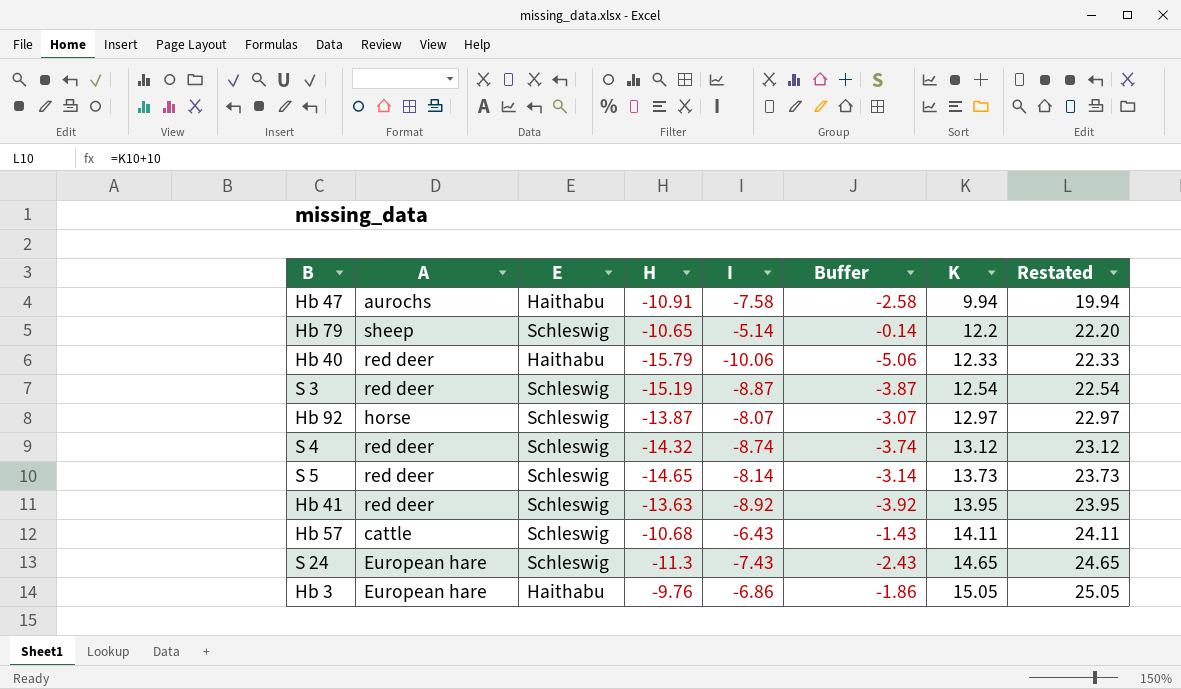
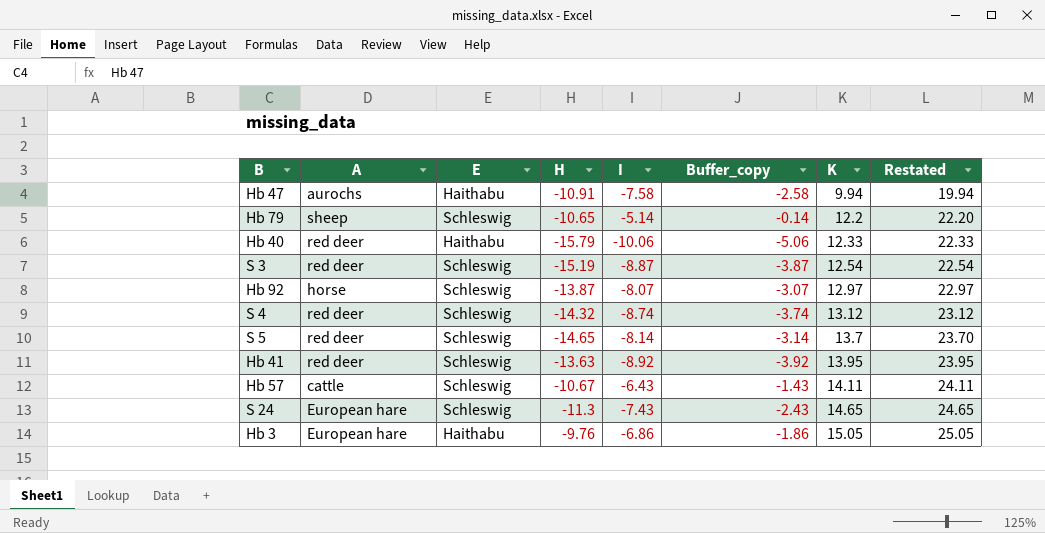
column name: Buffer -> Buffer_copy
S 5 | K: 13.73 -> 13.7
S 5 | Restated: 23.73 -> 23.70
Hb 57 | H: -10.68 -> -10.67

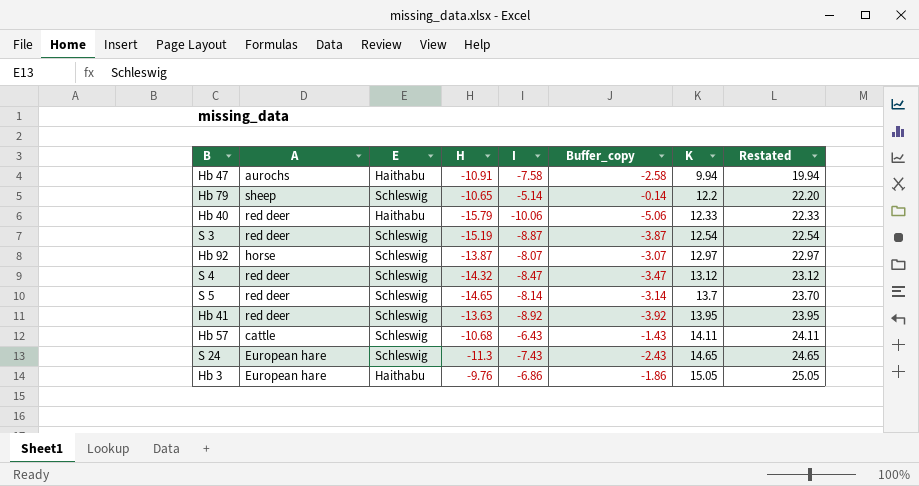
S 4 | I: -8.74 -> -8.47
S 4 | Buffer_copy: -3.74 -> -3.47
Hb 57 | H: -10.67 -> -10.68

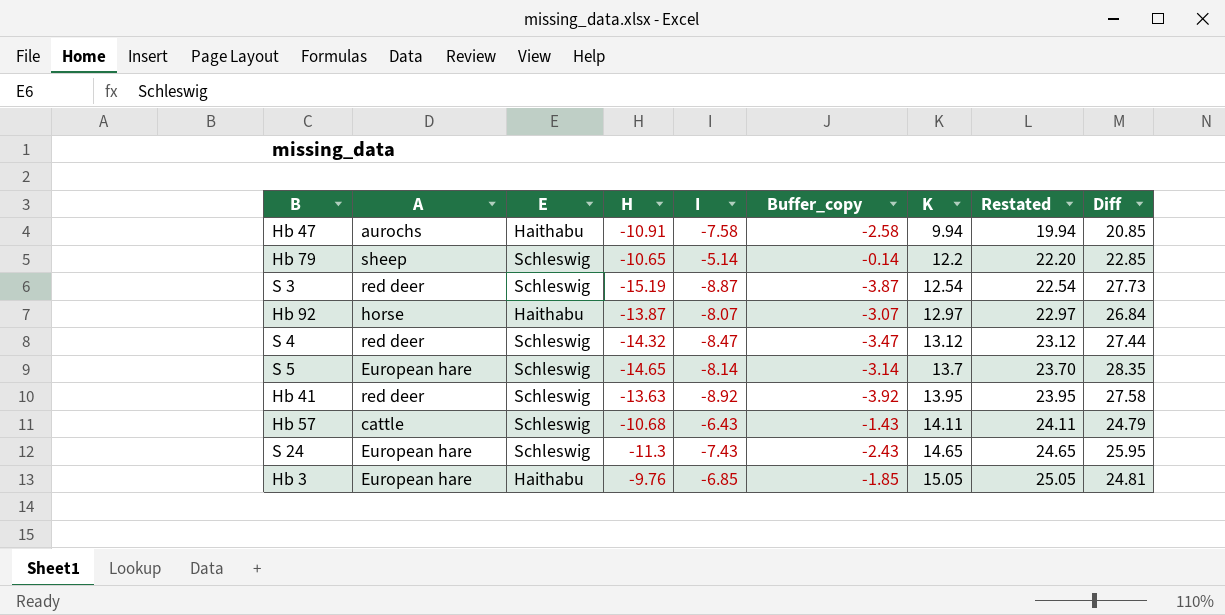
column Diff | formula: none -> [K] - [H]
row Hb 40: red deer | Haithabu | -15.79 | -10.06 | -5.06 | 12.33 | 22.33 -> none
Hb 92 | E: Schleswig -> Haithabu
S 5 | A: red deer -> European hare
Hb 3 | I: -6.86 -> -6.85
Hb 3 | Buffer_copy: -1.86 -> -1.85

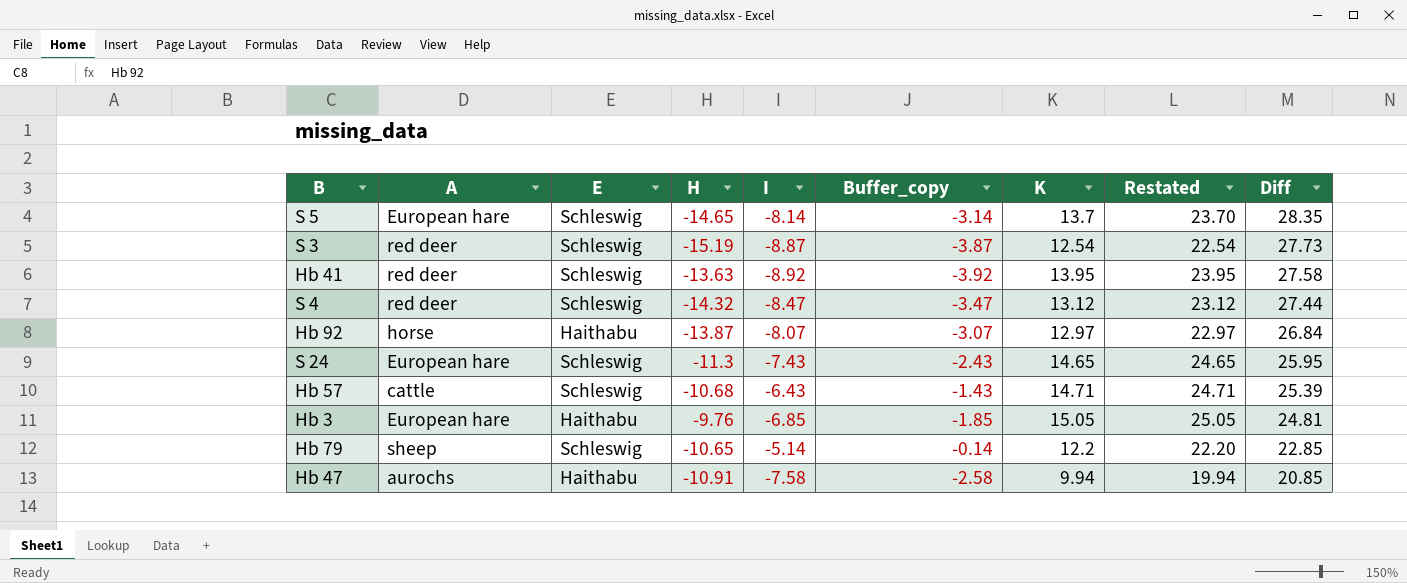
row order: K ascending -> Diff descending
Hb 57 | K: 14.11 -> 14.71
Hb 57 | Restated: 24.11 -> 24.71
Hb 57 | Diff: 24.79 -> 25.39

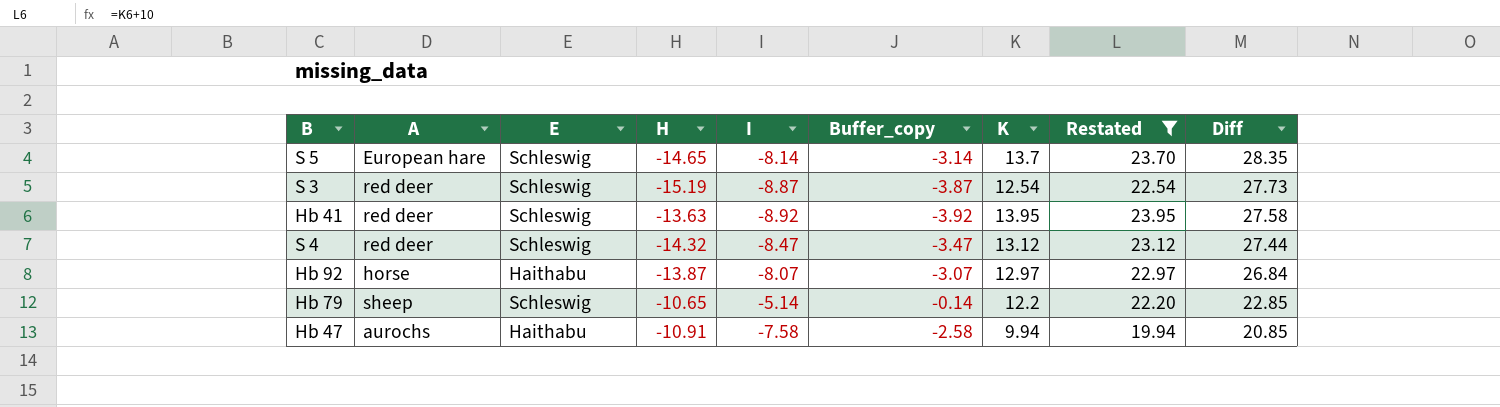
filter: none -> Restated <= 23.95

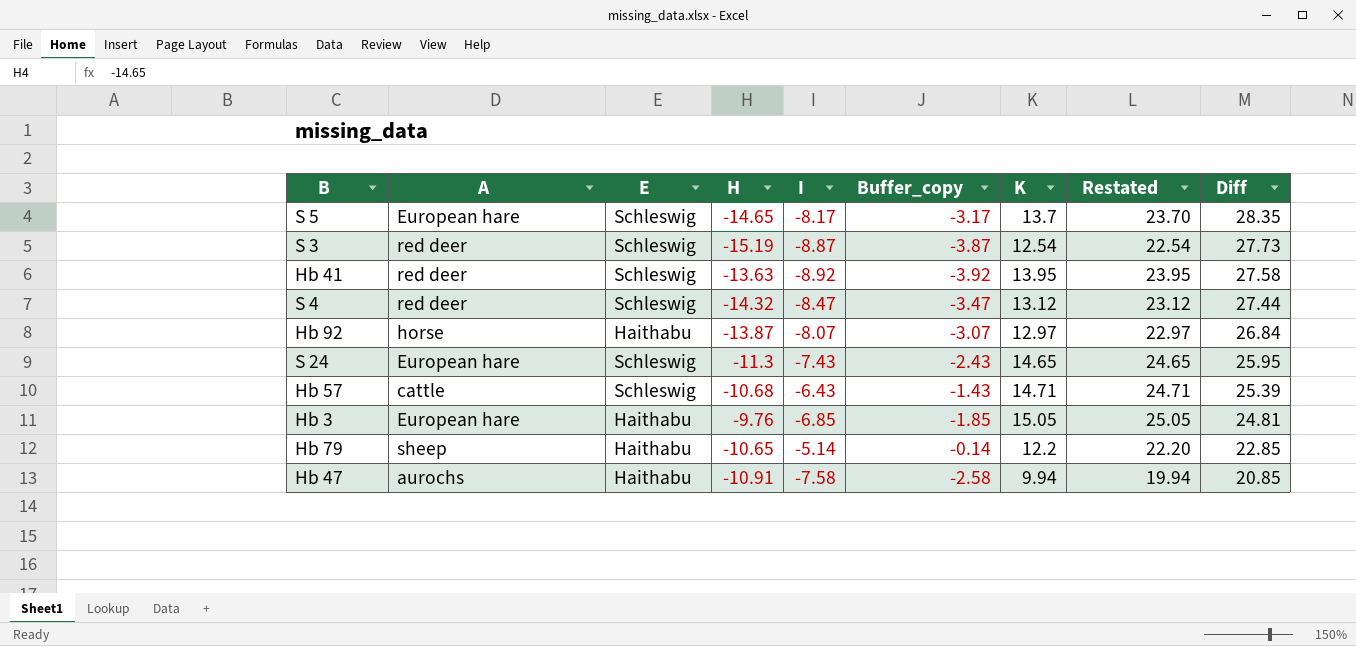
filter: Restated <= 23.95 -> none
S 5 | I: -8.14 -> -8.17
S 5 | Buffer_copy: -3.14 -> -3.17
Hb 79 | E: Schleswig -> Haithabu

